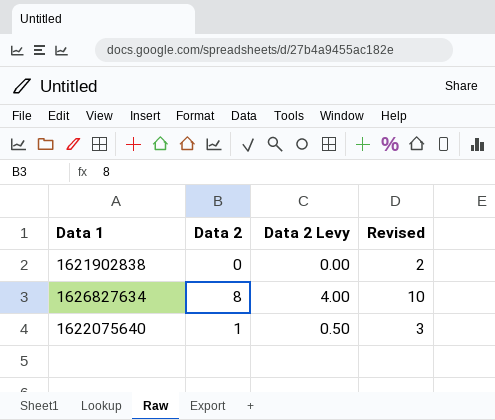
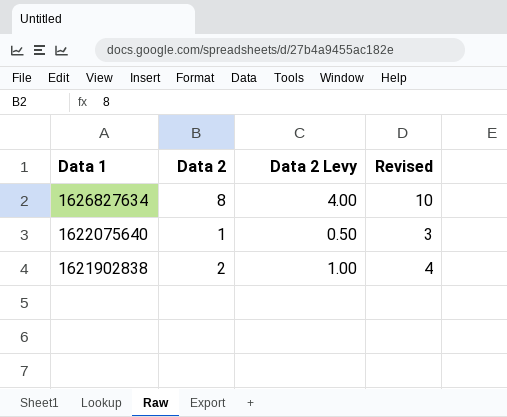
row order: none -> Data 1 descending
1621902838 | Data 2: 0 -> 2
1621902838 | Data 2 Levy: 0.00 -> 1.00
1621902838 | Revised: 2 -> 4

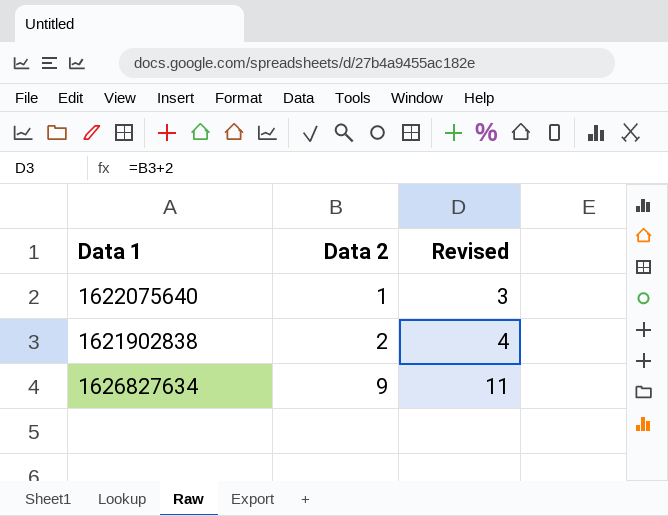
row order: Data 1 descending -> Data 2 ascending
column Data 2 Levy | formula: [Data 2] * 0.5 -> none
1626827634 | Data 2: 8 -> 9
1626827634 | Revised: 10 -> 11

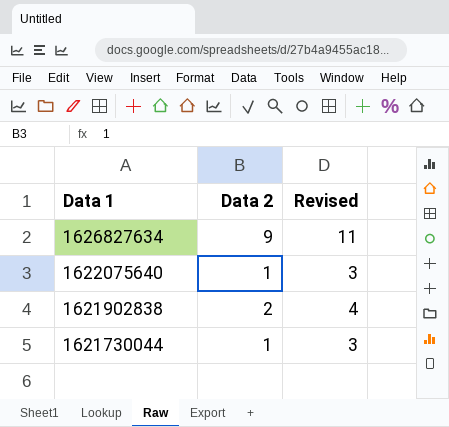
row order: Data 2 ascending -> Data 1 descending
row 1621730044: none -> 1 | 3

